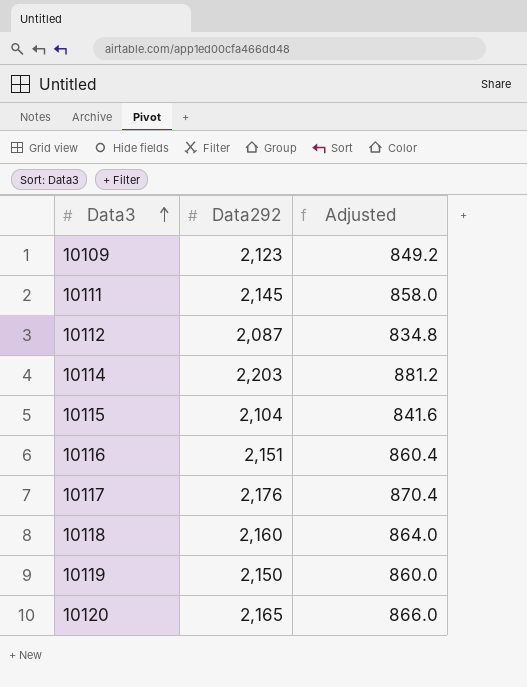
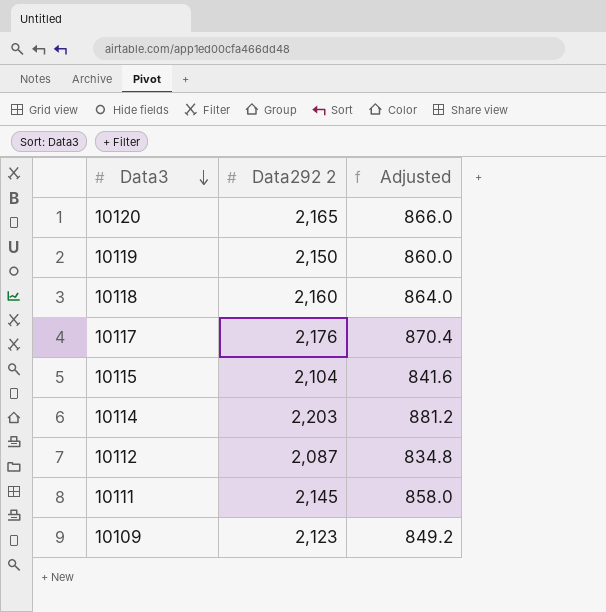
row order: Data3 ascending -> Data3 descending
column name: Data292 -> Data292 2
row 10116: 2,151 | 860.4 -> none

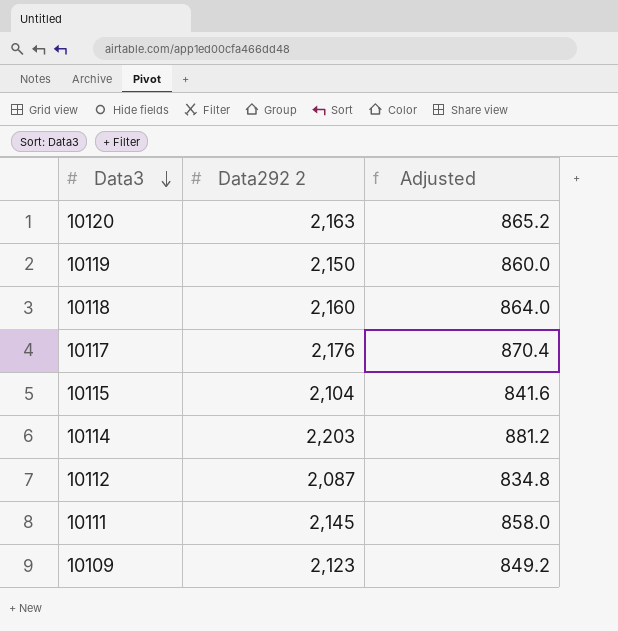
10120 | Data292 2: 2,165 -> 2,163
10120 | Adjusted: 866.0 -> 865.2

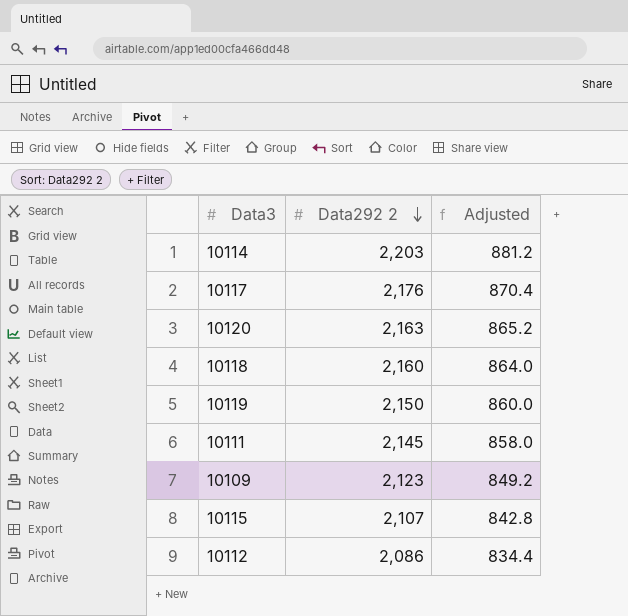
row order: Data3 descending -> Data292 2 descending
10115 | Data292 2: 2,104 -> 2,107
10115 | Adjusted: 841.6 -> 842.8
10112 | Data292 2: 2,087 -> 2,086
10112 | Adjusted: 834.8 -> 834.4

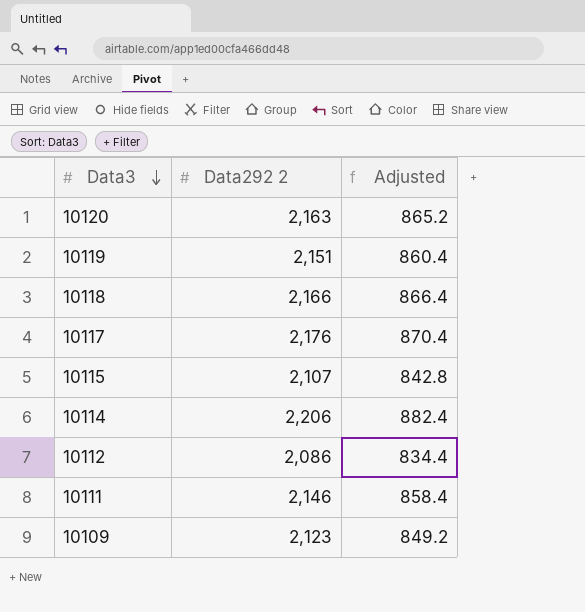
row order: Data292 2 descending -> Data3 descending
10119 | Data292 2: 2,150 -> 2,151
10119 | Adjusted: 860.0 -> 860.4
10118 | Data292 2: 2,160 -> 2,166
10118 | Adjusted: 864.0 -> 866.4
10114 | Data292 2: 2,203 -> 2,206
10114 | Adjusted: 881.2 -> 882.4
10111 | Data292 2: 2,145 -> 2,146
10111 | Adjusted: 858.0 -> 858.4

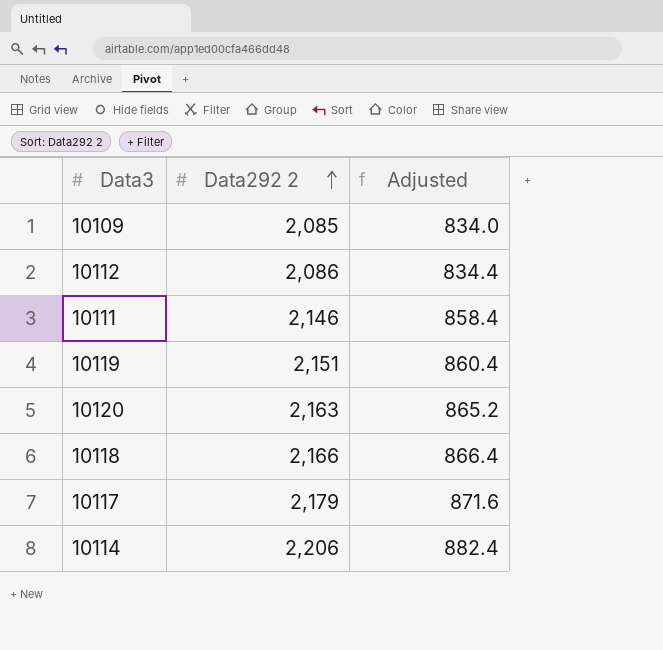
row order: Data3 descending -> Data292 2 ascending
row 10115: 2,107 | 842.8 -> none
10109 | Data292 2: 2,123 -> 2,085
10109 | Adjusted: 849.2 -> 834.0
10117 | Data292 2: 2,176 -> 2,179
10117 | Adjusted: 870.4 -> 871.6

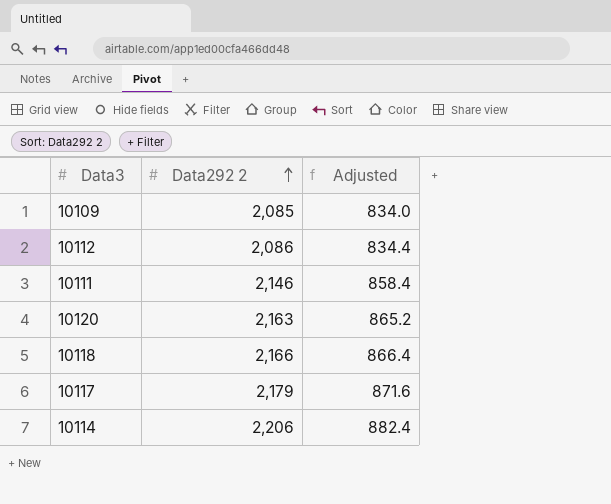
row 10119: 2,151 | 860.4 -> none

